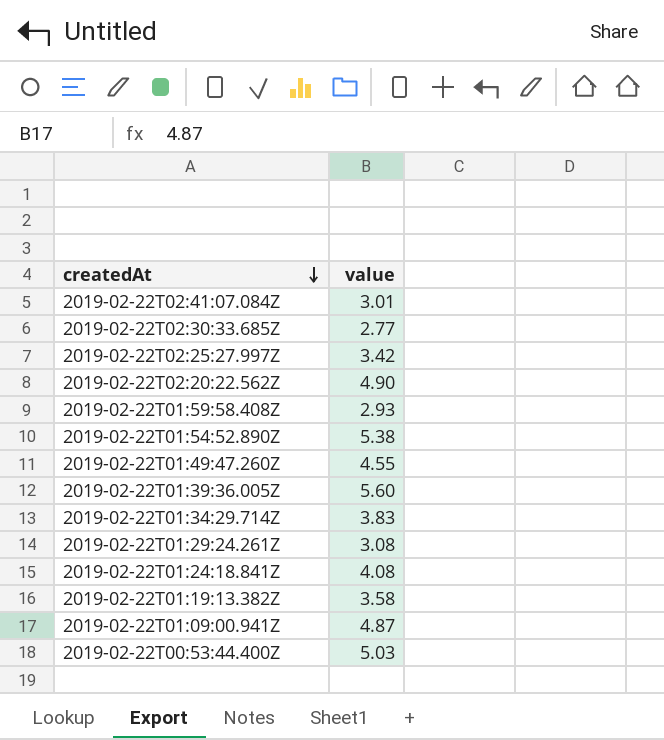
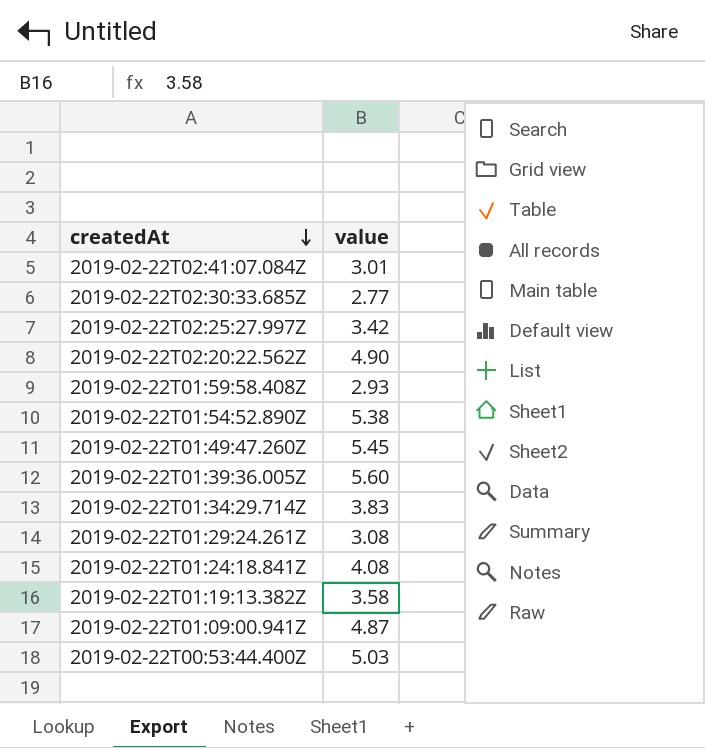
2019-02-22T01:49:47.260Z | value: 4.55 -> 5.45

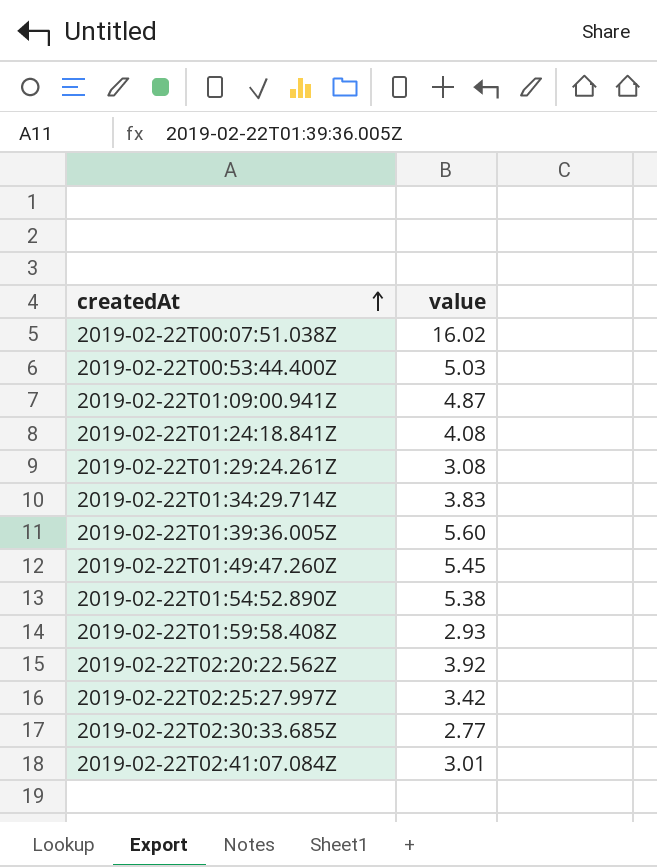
row order: createdAt descending -> createdAt ascending
row 2019-02-22T01:19:13.382Z: 3.58 -> none
row 2019-02-22T00:07:51.038Z: none -> 16.02
2019-02-22T02:20:22.562Z | value: 4.90 -> 3.92

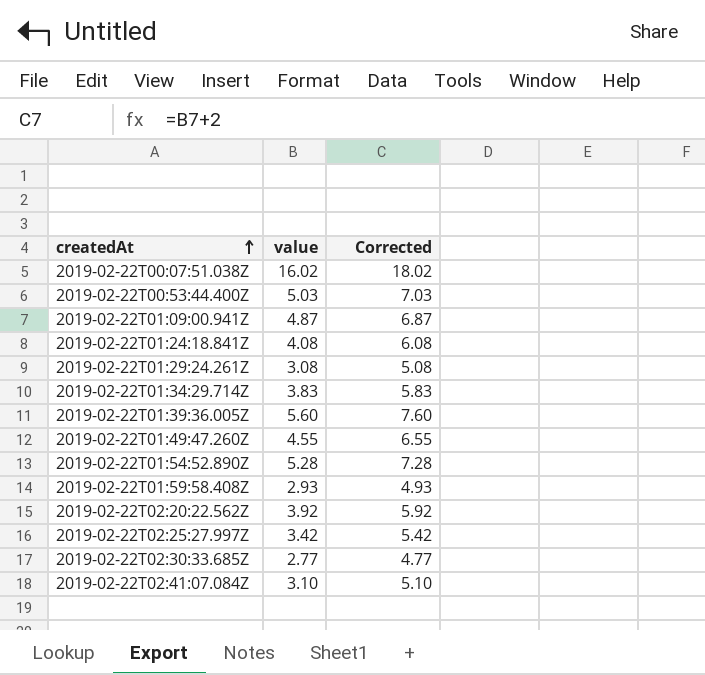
column Corrected | formula: none -> [value] + 2
2019-02-22T01:49:47.260Z | value: 5.45 -> 4.55
2019-02-22T01:54:52.890Z | value: 5.38 -> 5.28
2019-02-22T02:41:07.084Z | value: 3.01 -> 3.10

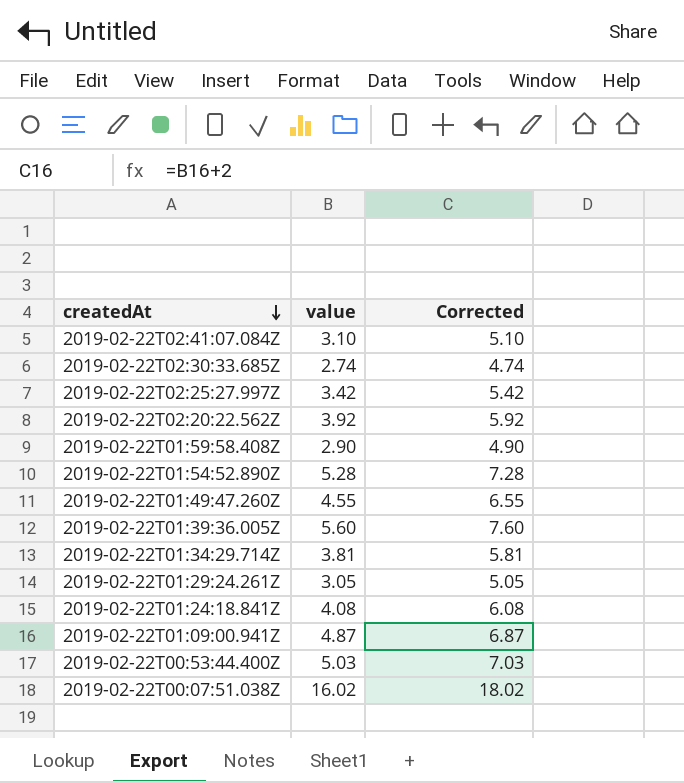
row order: createdAt ascending -> createdAt descending
2019-02-22T02:30:33.685Z | value: 2.77 -> 2.74
2019-02-22T02:30:33.685Z | Corrected: 4.77 -> 4.74
2019-02-22T01:59:58.408Z | value: 2.93 -> 2.90
2019-02-22T01:59:58.408Z | Corrected: 4.93 -> 4.90
2019-02-22T01:34:29.714Z | value: 3.83 -> 3.81
2019-02-22T01:34:29.714Z | Corrected: 5.83 -> 5.81
2019-02-22T01:29:24.261Z | value: 3.08 -> 3.05
2019-02-22T01:29:24.261Z | Corrected: 5.08 -> 5.05

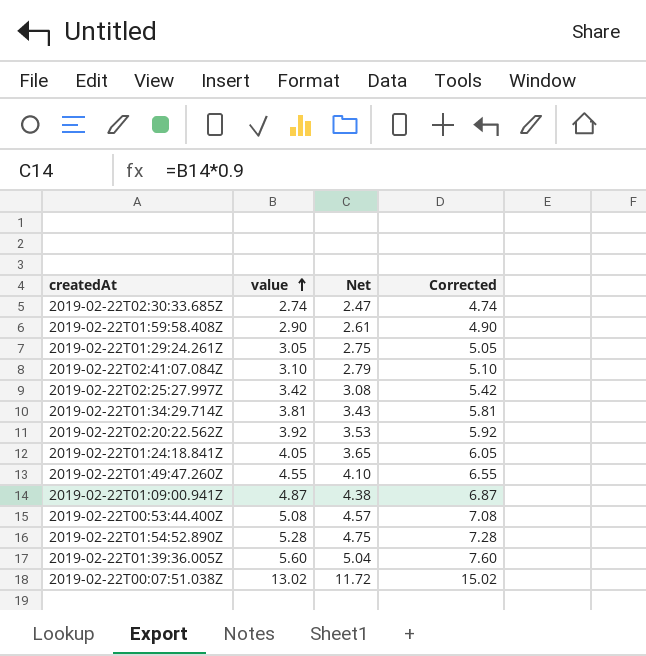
row order: createdAt descending -> value ascending
column Net | formula: none -> [value] * 0.9
2019-02-22T01:24:18.841Z | value: 4.08 -> 4.05
2019-02-22T01:24:18.841Z | Corrected: 6.08 -> 6.05
2019-02-22T00:53:44.400Z | value: 5.03 -> 5.08
2019-02-22T00:53:44.400Z | Corrected: 7.03 -> 7.08
2019-02-22T00:07:51.038Z | value: 16.02 -> 13.02
2019-02-22T00:07:51.038Z | Corrected: 18.02 -> 15.02

